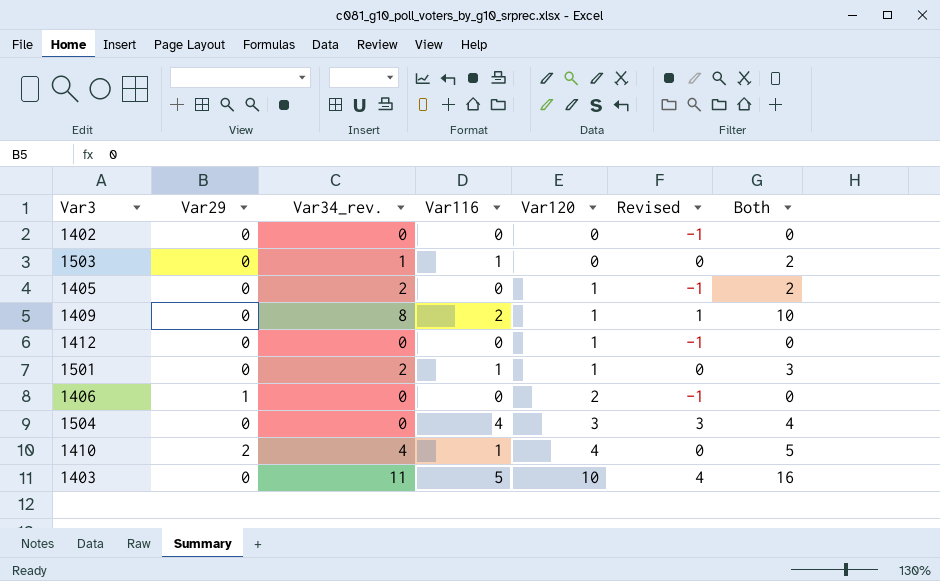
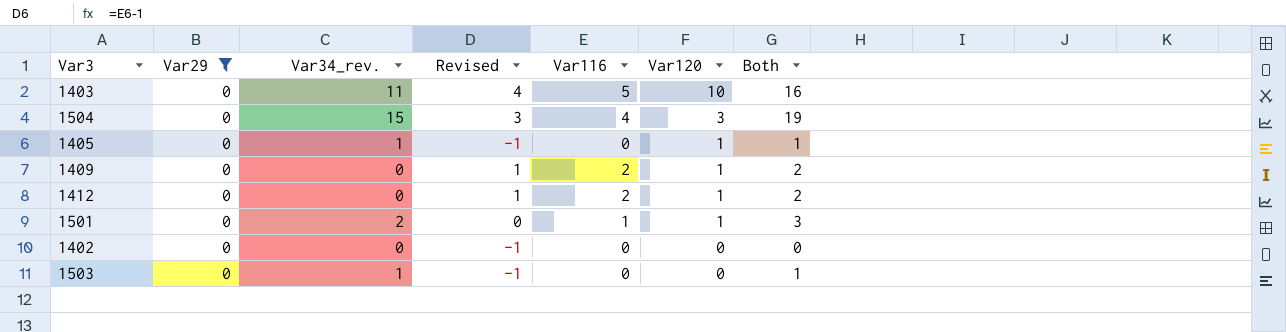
filter: none -> Var29 = 0
row order: Var120 ascending -> Var120 descending
column Revised | position: 6 -> 4
1504 | Var34_rev.: 0 -> 15
1504 | Both: 4 -> 19
1405 | Var34_rev.: 2 -> 1
1405 | Both: 2 -> 1
1409 | Var34_rev.: 8 -> 0
1409 | Both: 10 -> 2
1412 | Revised: -1 -> 1
1412 | Var116: 0 -> 2
1412 | Both: 0 -> 2
1503 | Revised: 0 -> -1
1503 | Var116: 1 -> 0
1503 | Both: 2 -> 1

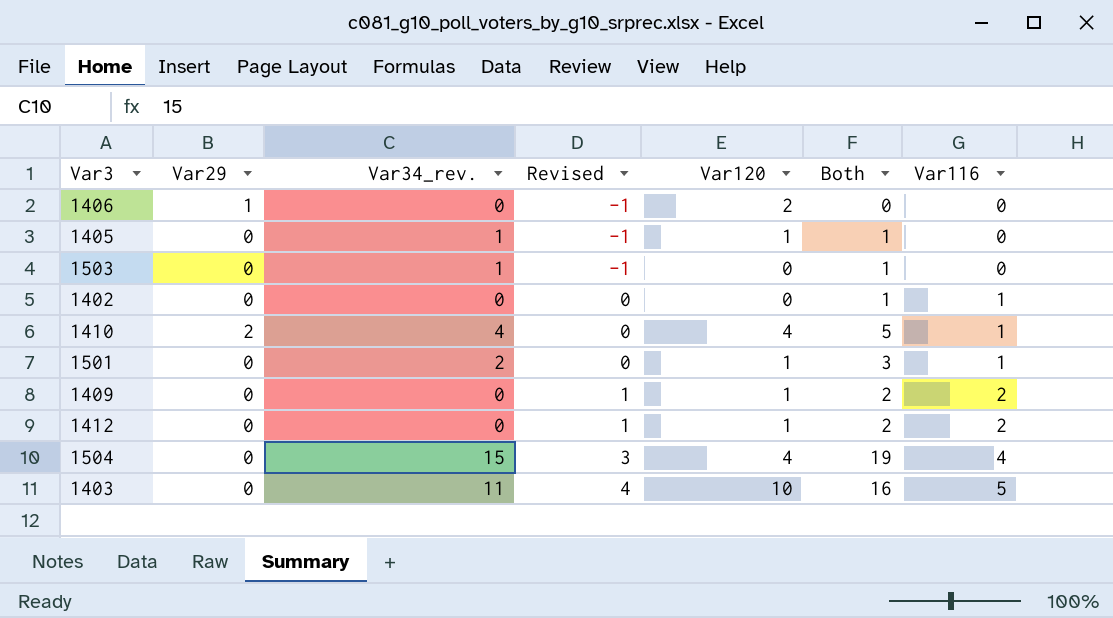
filter: Var29 = 0 -> none
row order: Var120 descending -> Revised ascending
column Var116 | position: 5 -> 7
1402 | Revised: -1 -> 0
1402 | Both: 0 -> 1
1402 | Var116: 0 -> 1
1504 | Var120: 3 -> 4

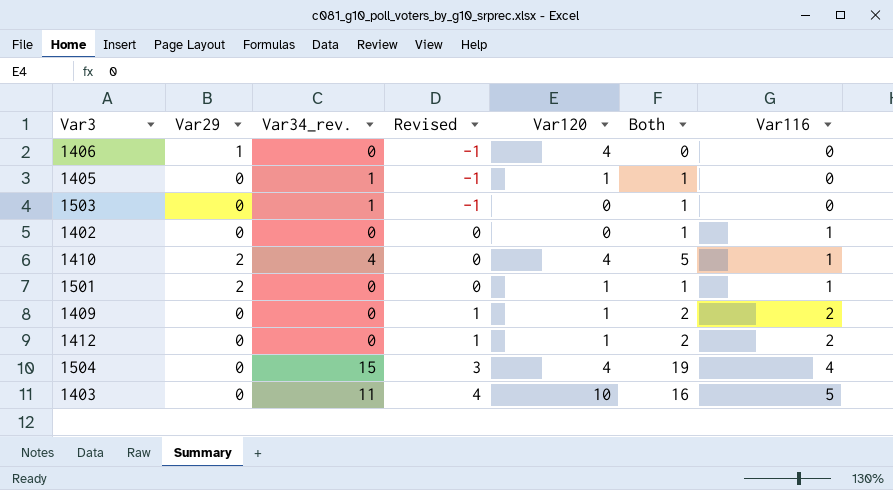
1406 | Var120: 2 -> 4
1501 | Var29: 0 -> 2
1501 | Var34_rev.: 2 -> 0
1501 | Both: 3 -> 1

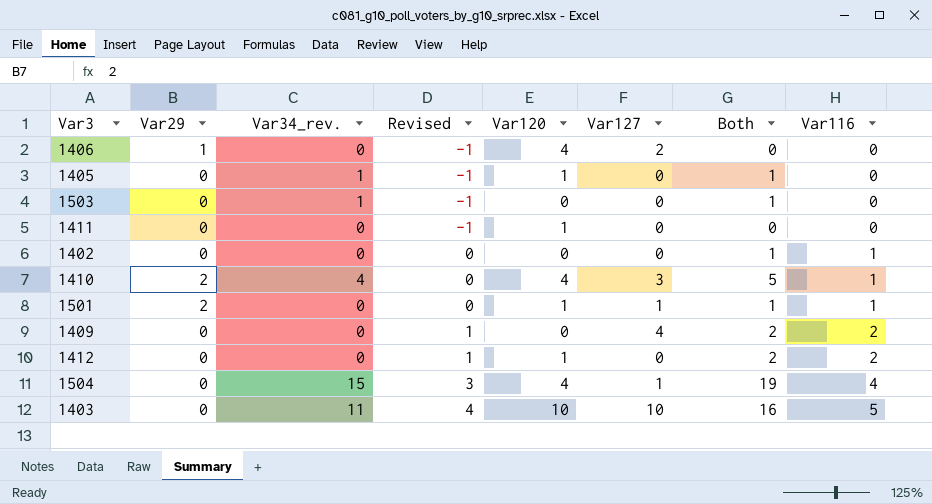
column Var127 | position: none -> 6
row 1411: none -> 0 | 0 | -1 | 1 | 0 | 0 | 0
1409 | Var120: 1 -> 0

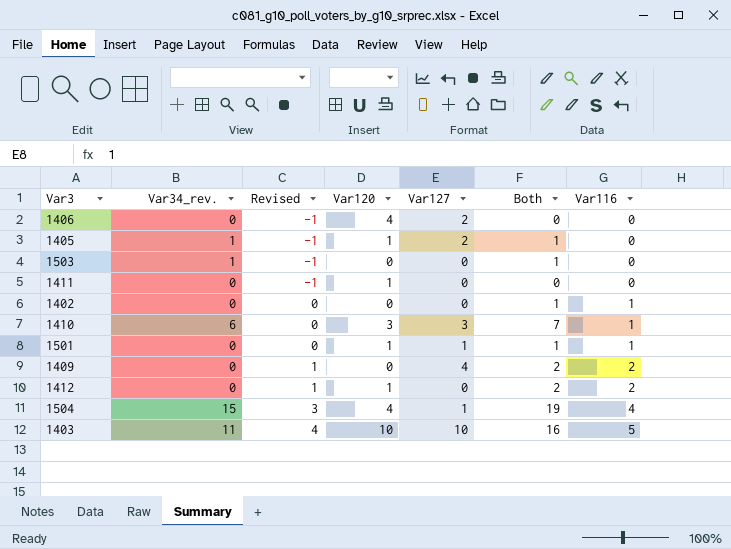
column Var29 | position: 2 -> none
1405 | Var127: 0 -> 2
1410 | Var34_rev.: 4 -> 6
1410 | Var120: 4 -> 3
1410 | Both: 5 -> 7

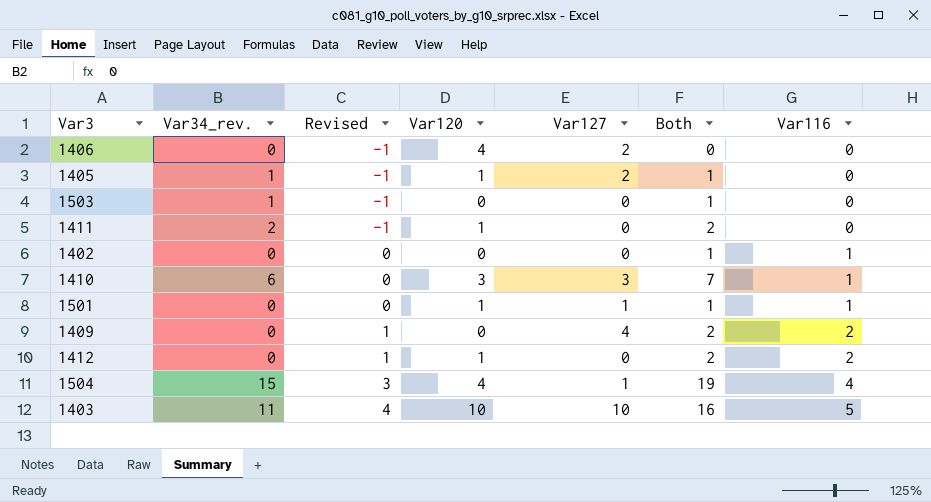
1411 | Var34_rev.: 0 -> 2
1411 | Both: 0 -> 2

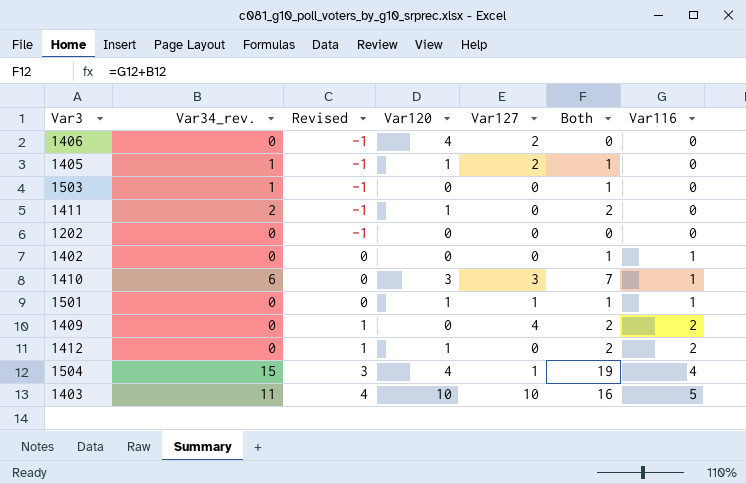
row 1202: none -> 0 | -1 | 0 | 0 | 0 | 0

